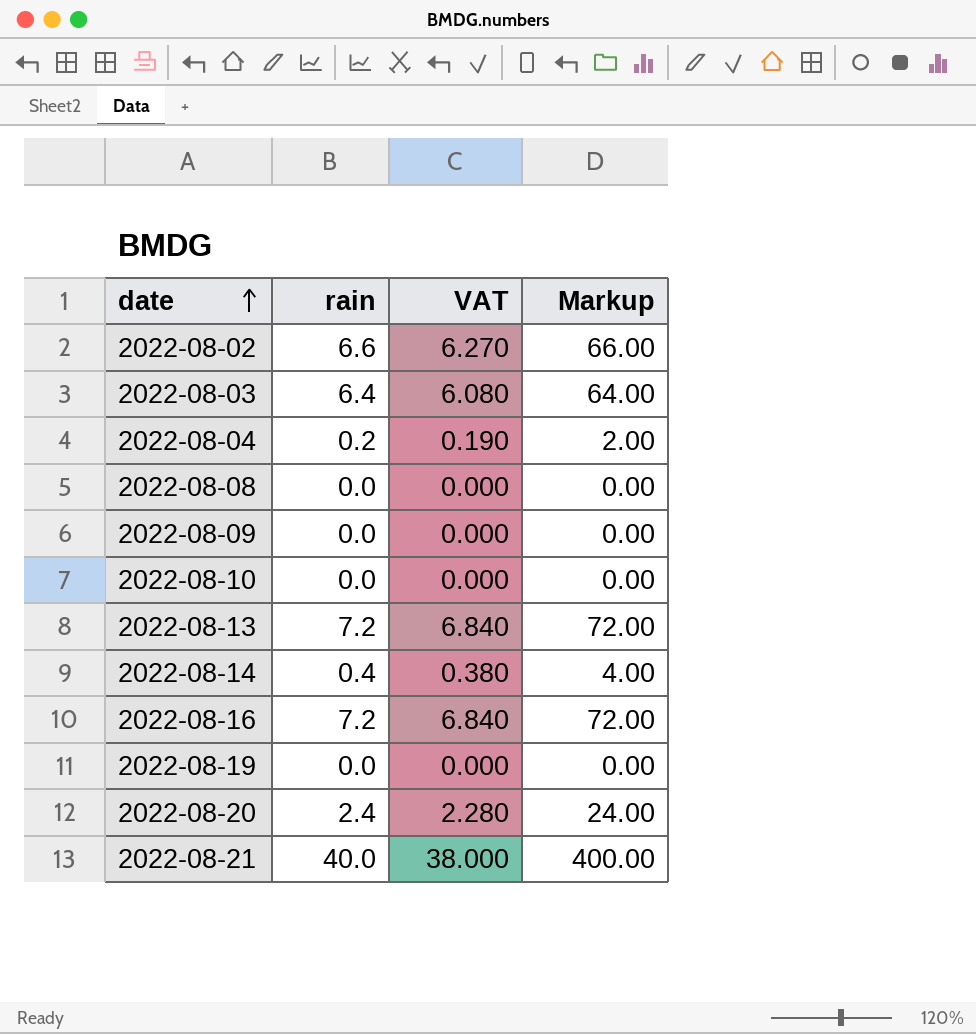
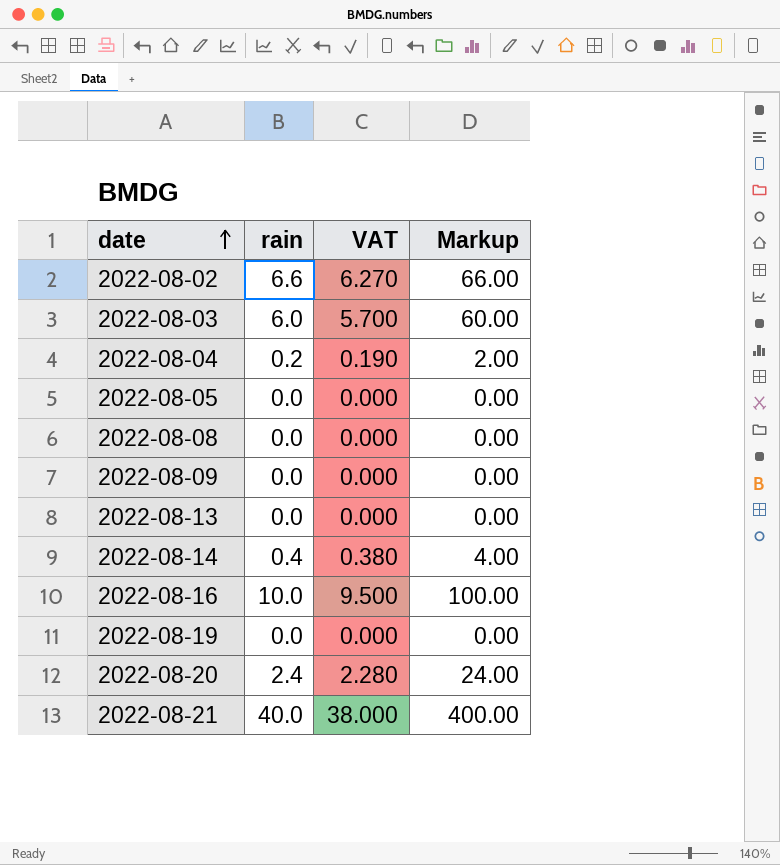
row 2022-08-10: 0.0 | 0.000 | 0.00 -> none
2022-08-03 | rain: 6.4 -> 6.0
2022-08-03 | VAT: 6.080 -> 5.700
2022-08-03 | Markup: 64.00 -> 60.00
row 2022-08-05: none -> 0.0 | 0.000 | 0.00
2022-08-13 | rain: 7.2 -> 0.0
2022-08-13 | VAT: 6.840 -> 0.000
2022-08-13 | Markup: 72.00 -> 0.00
2022-08-16 | rain: 7.2 -> 10.0
2022-08-16 | VAT: 6.840 -> 9.500
2022-08-16 | Markup: 72.00 -> 100.00

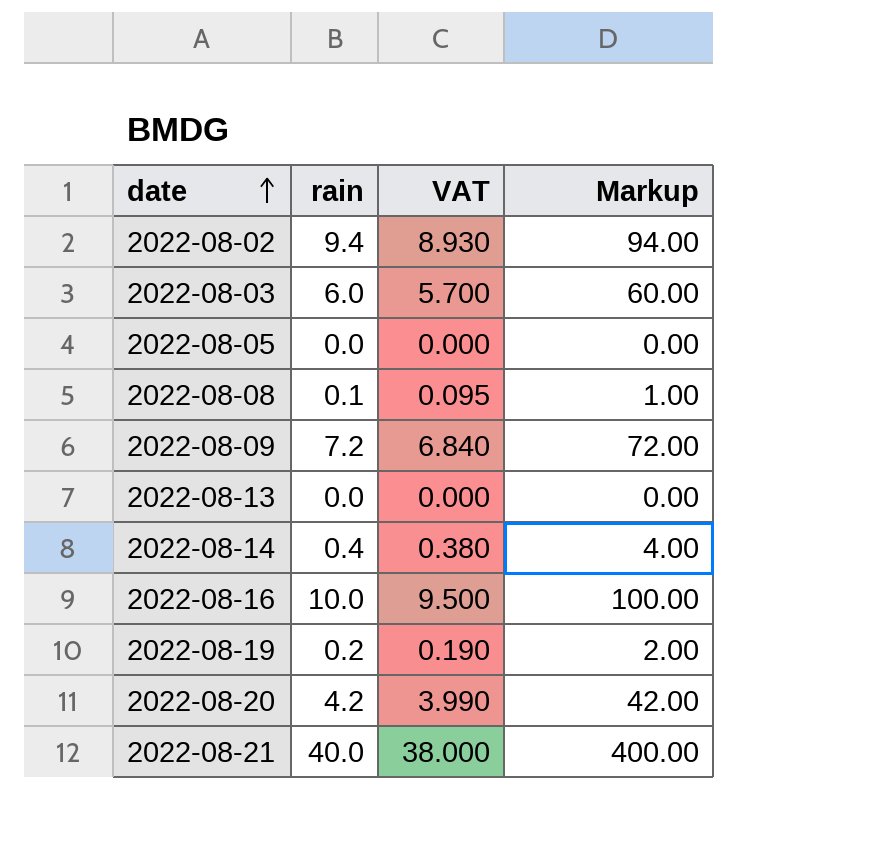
row 2022-08-04: 0.2 | 0.190 | 2.00 -> none
2022-08-02 | rain: 6.6 -> 9.4
2022-08-02 | VAT: 6.270 -> 8.930
2022-08-02 | Markup: 66.00 -> 94.00
2022-08-08 | rain: 0.0 -> 0.1
2022-08-08 | VAT: 0.000 -> 0.095
2022-08-08 | Markup: 0.00 -> 1.00
2022-08-09 | rain: 0.0 -> 7.2
2022-08-09 | VAT: 0.000 -> 6.840
2022-08-09 | Markup: 0.00 -> 72.00
2022-08-19 | rain: 0.0 -> 0.2
2022-08-19 | VAT: 0.000 -> 0.190
2022-08-19 | Markup: 0.00 -> 2.00
2022-08-20 | rain: 2.4 -> 4.2
2022-08-20 | VAT: 2.280 -> 3.990
2022-08-20 | Markup: 24.00 -> 42.00

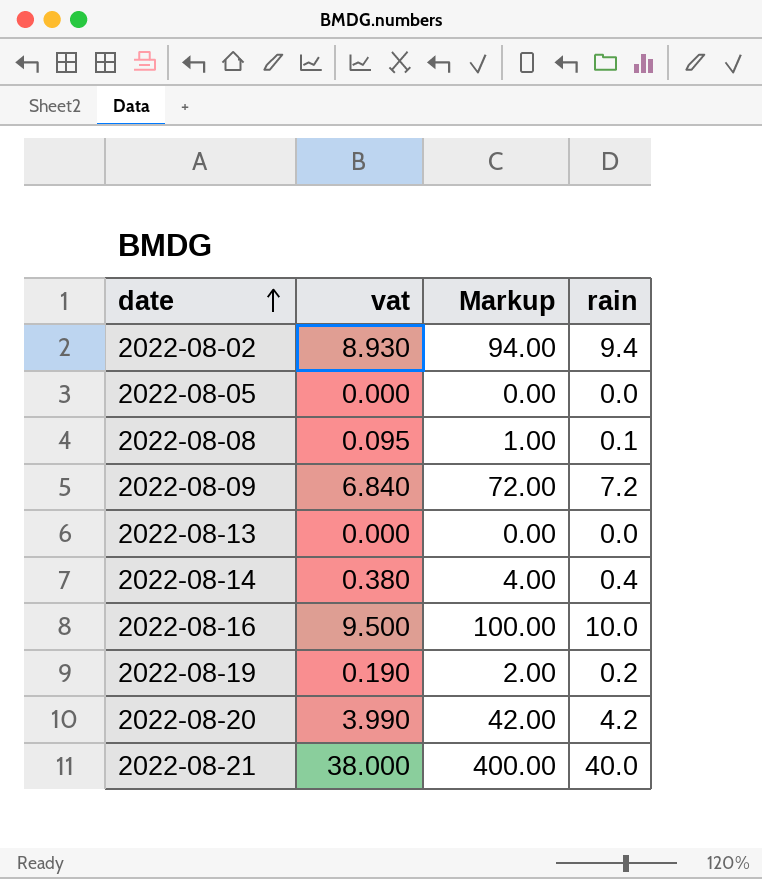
column name: VAT -> vat
column rain | position: 2 -> 4
row 2022-08-03: 6.0 | 5.700 | 60.00 -> none

